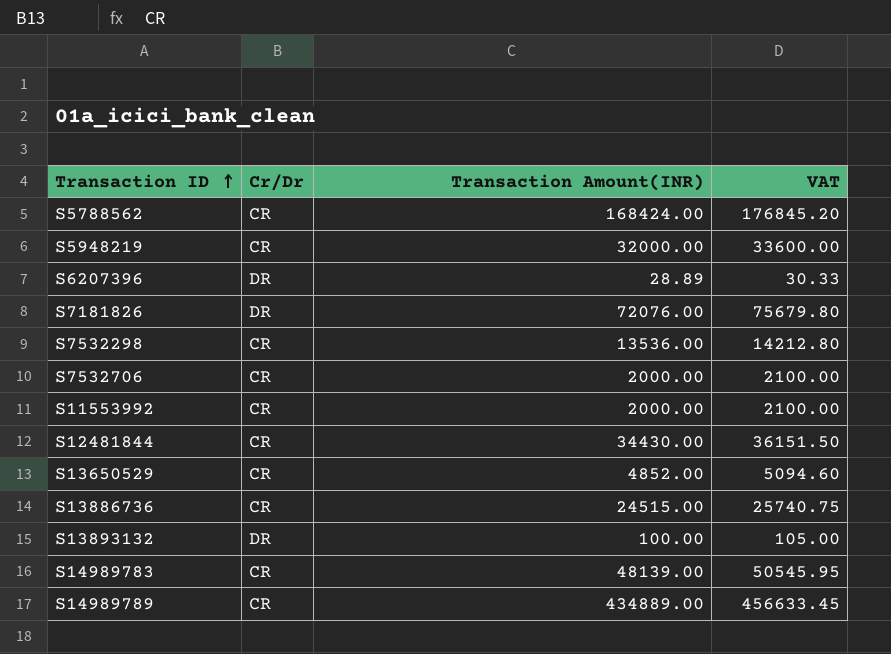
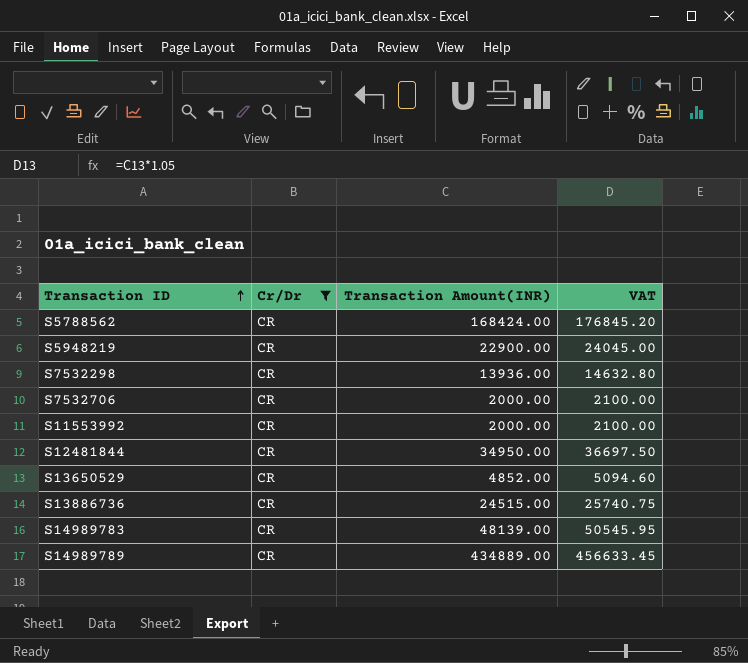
filter: none -> Cr/Dr = CR
S5948219 | Transaction Amount(INR): 32000.00 -> 22900.00
S5948219 | VAT: 33600.00 -> 24045.00
S7532298 | Transaction Amount(INR): 13536.00 -> 13936.00
S7532298 | VAT: 14212.80 -> 14632.80
S12481844 | Transaction Amount(INR): 34430.00 -> 34950.00
S12481844 | VAT: 36151.50 -> 36697.50

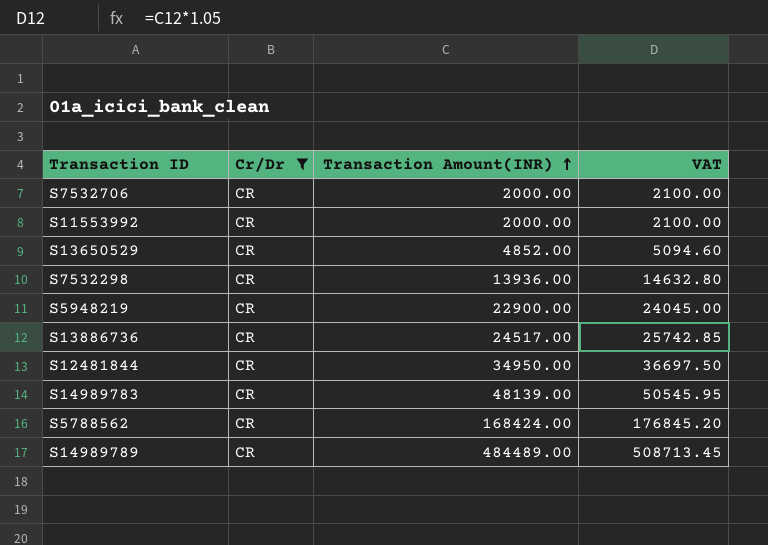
row order: Transaction ID ascending -> Transaction Amount(INR) ascending
S13886736 | Transaction Amount(INR): 24515.00 -> 24517.00
S13886736 | VAT: 25740.75 -> 25742.85
S14989789 | Transaction Amount(INR): 434889.00 -> 484489.00
S14989789 | VAT: 456633.45 -> 508713.45

